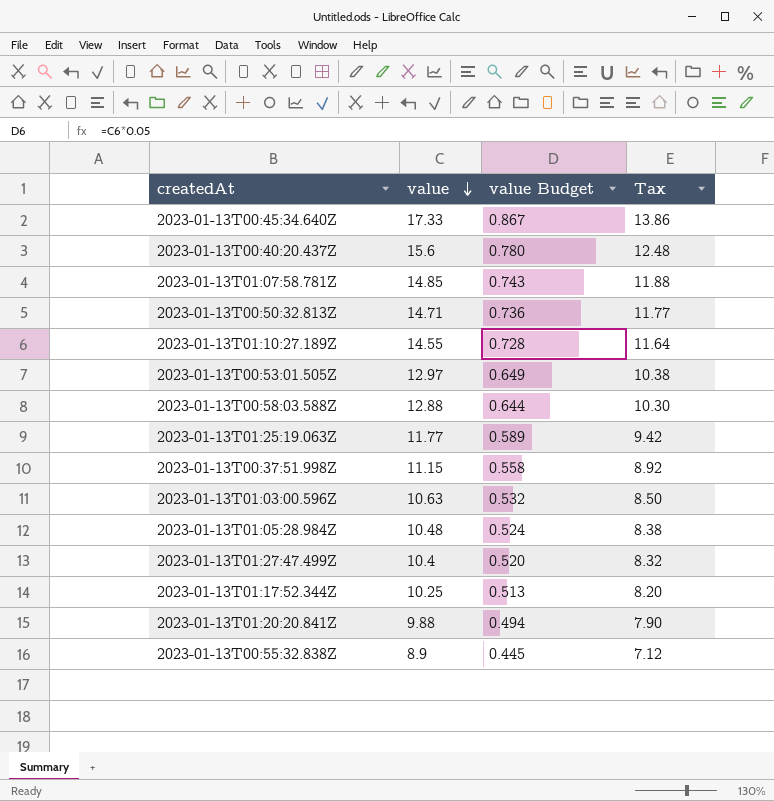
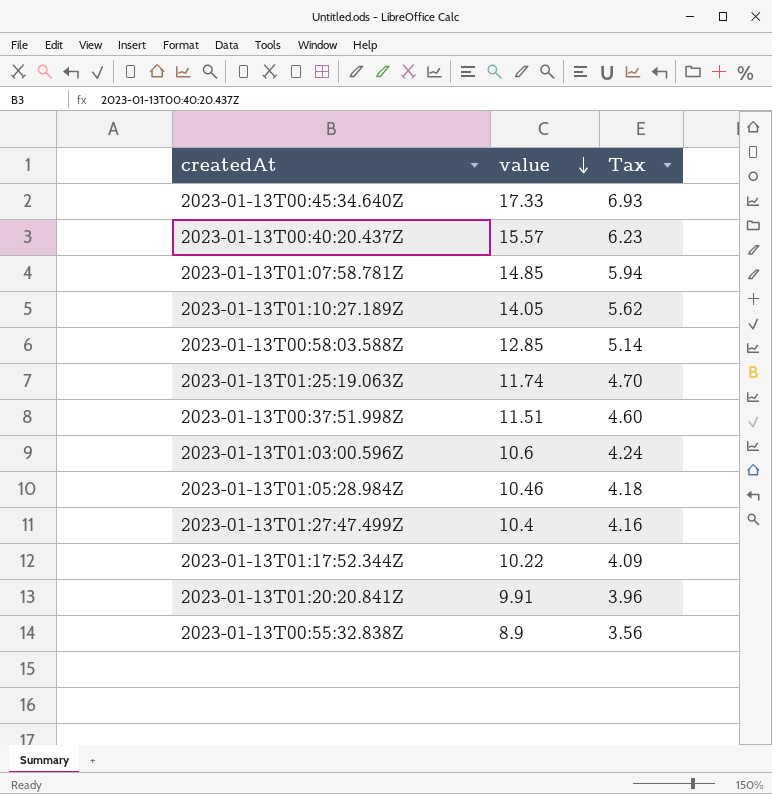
column value Budget | formula: [value] * 0.05 -> none
column Tax | formula: [value] * 0.8 -> [value] * 0.4
row 2023-01-13T00:50:32.813Z: 14.71 | 0.736 | 11.77 -> none
row 2023-01-13T00:53:01.505Z: 12.97 | 0.649 | 10.38 -> none
2023-01-13T00:40:20.437Z | value: 15.6 -> 15.57
2023-01-13T01:10:27.189Z | value: 14.55 -> 14.05
2023-01-13T00:58:03.588Z | value: 12.88 -> 12.85
2023-01-13T01:25:19.063Z | value: 11.77 -> 11.74
2023-01-13T00:37:51.998Z | value: 11.15 -> 11.51
2023-01-13T01:03:00.596Z | value: 10.63 -> 10.6
2023-01-13T01:05:28.984Z | value: 10.48 -> 10.46
2023-01-13T01:17:52.344Z | value: 10.25 -> 10.22
2023-01-13T01:20:20.841Z | value: 9.88 -> 9.91

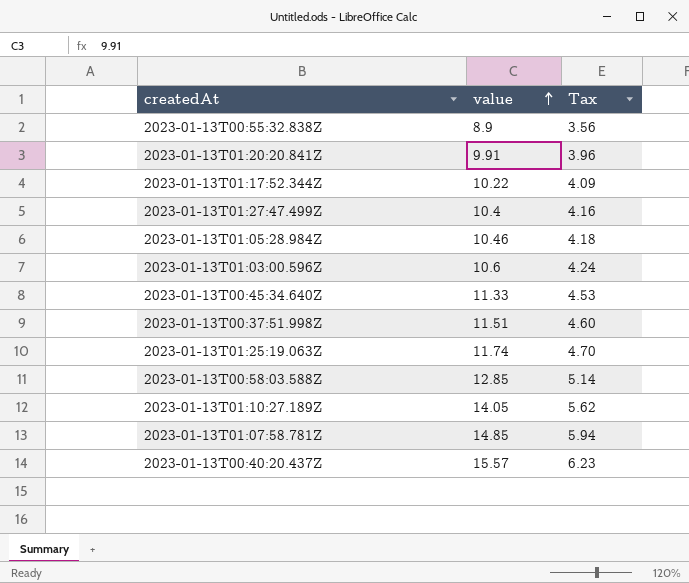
row order: value descending -> value ascending
2023-01-13T00:45:34.640Z | value: 17.33 -> 11.33
2023-01-13T00:45:34.640Z | Tax: 6.93 -> 4.53

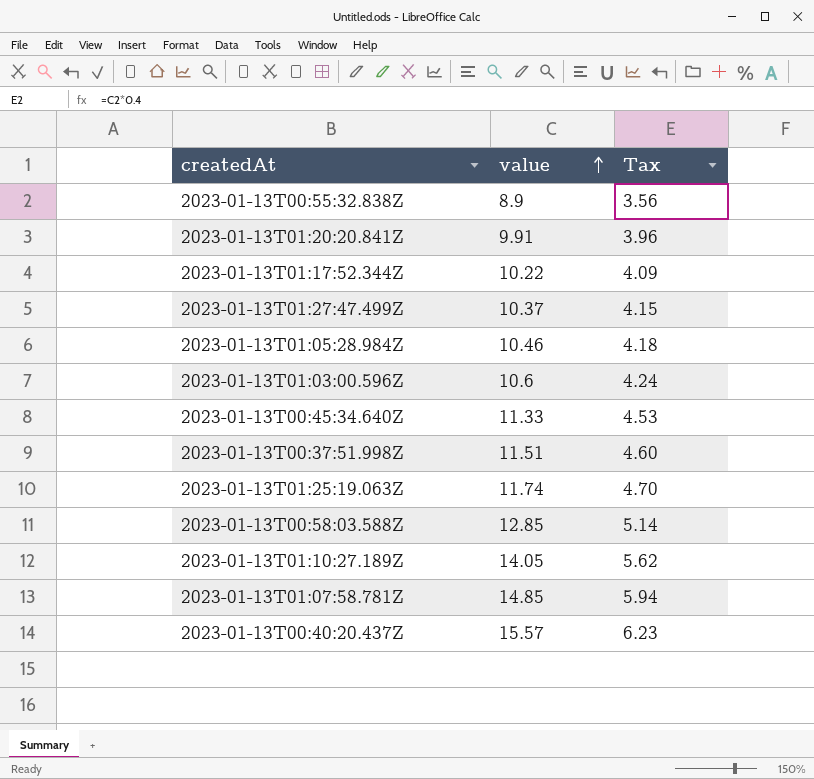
2023-01-13T01:27:47.499Z | value: 10.4 -> 10.37
2023-01-13T01:27:47.499Z | Tax: 4.16 -> 4.15

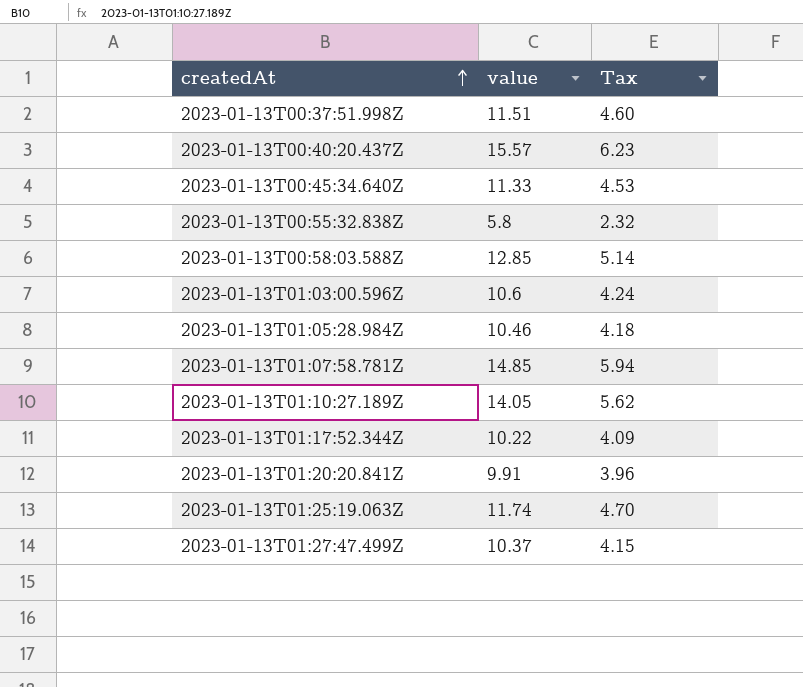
row order: value ascending -> createdAt ascending
2023-01-13T00:55:32.838Z | value: 8.9 -> 5.8
2023-01-13T00:55:32.838Z | Tax: 3.56 -> 2.32

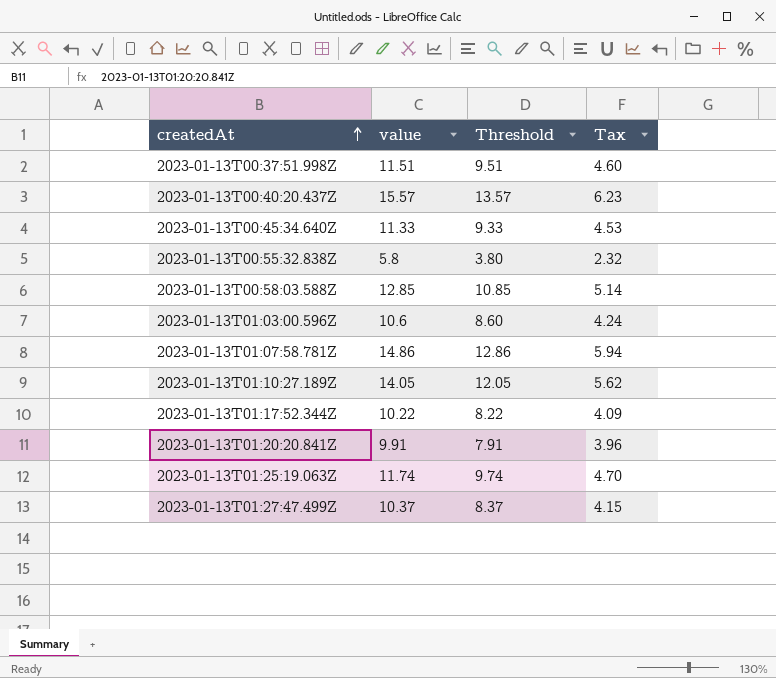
column Threshold | formula: none -> [value] - 2
row 2023-01-13T01:05:28.984Z: 10.46 | 4.18 -> none
2023-01-13T01:07:58.781Z | value: 14.85 -> 14.86

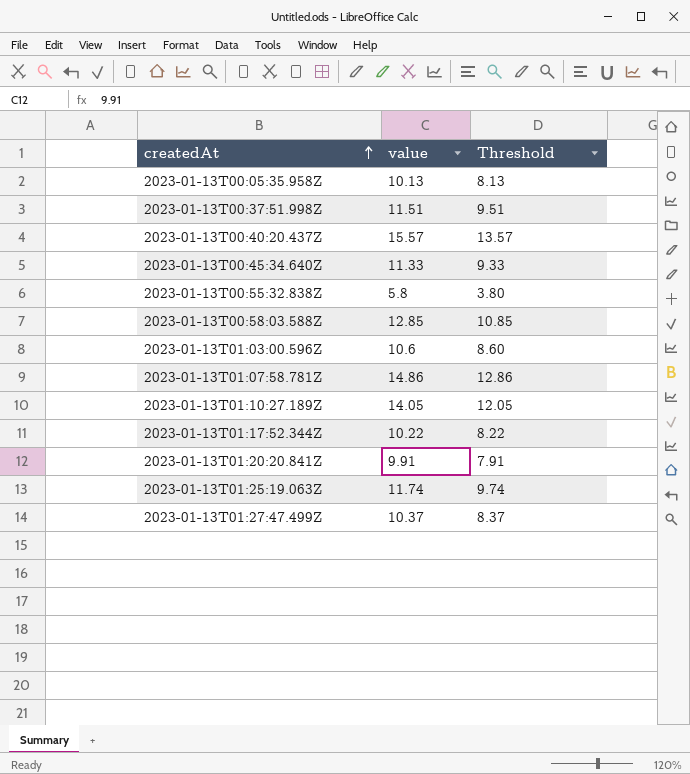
column Tax | formula: [value] * 0.4 -> none
row 2023-01-13T00:05:35.958Z: none -> 10.13 | 8.13

